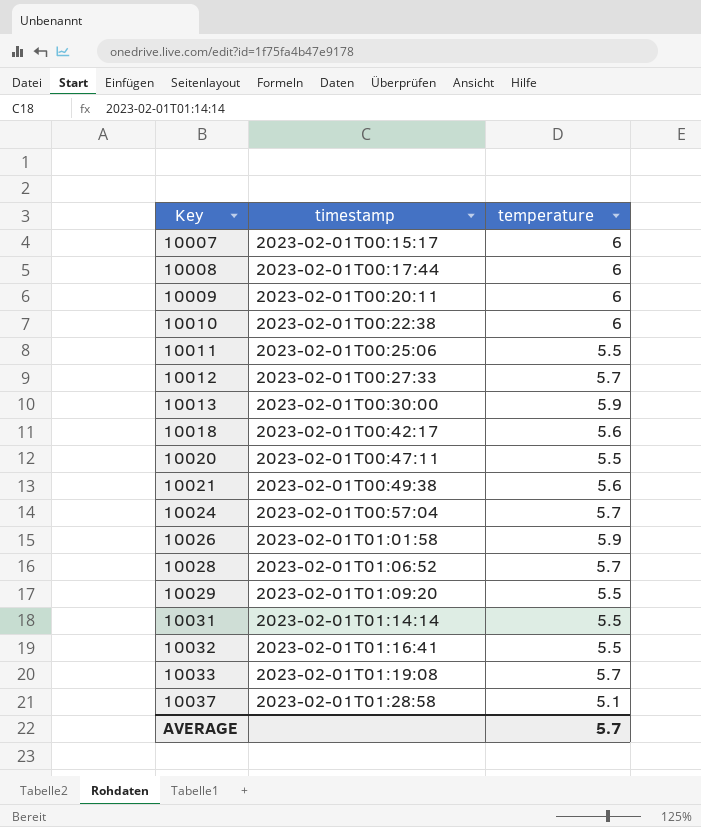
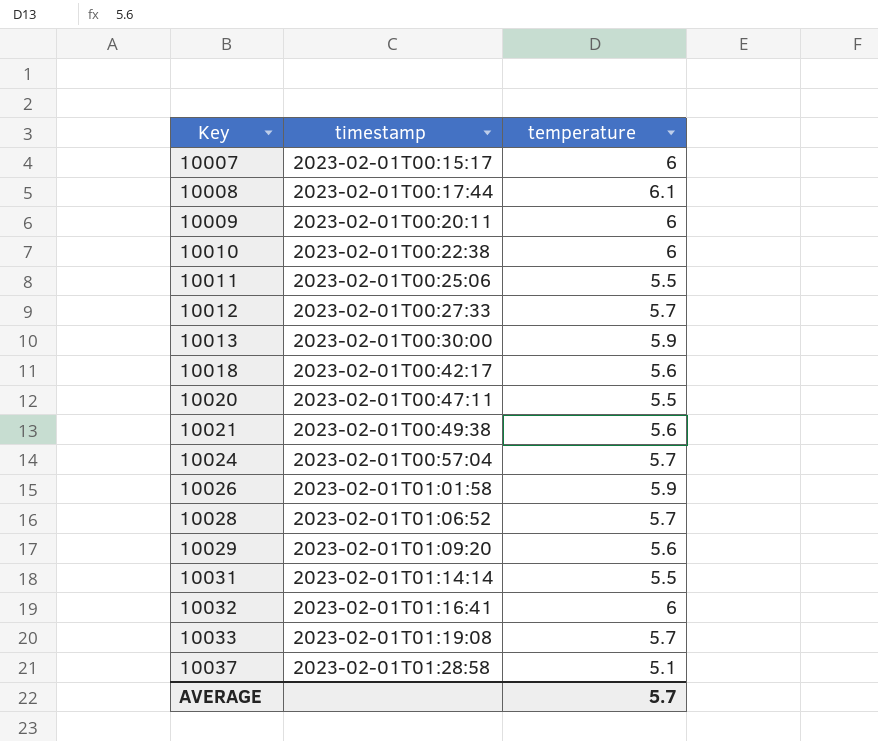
10008 | temperature: 6 -> 6.1
10029 | temperature: 5.5 -> 5.6
10032 | temperature: 5.5 -> 6

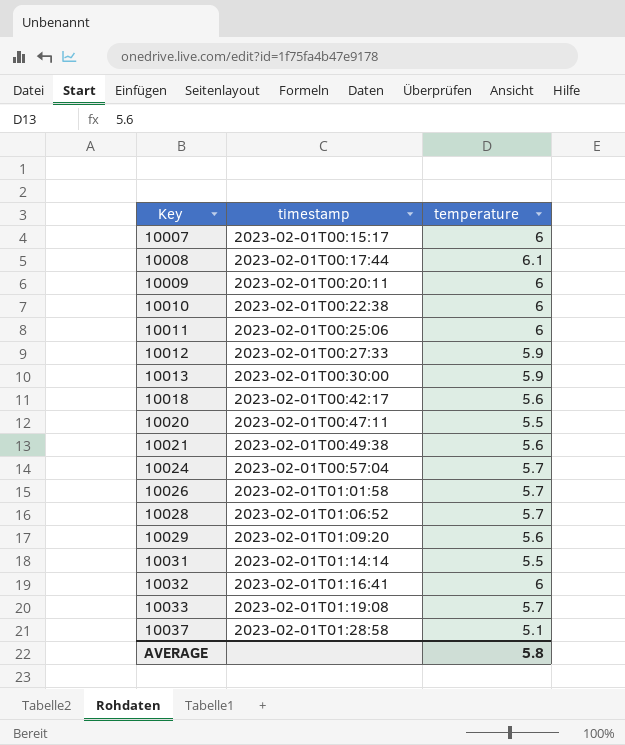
10011 | temperature: 5.5 -> 6
10012 | temperature: 5.7 -> 5.9
10026 | temperature: 5.9 -> 5.7
AVERAGE | temperature: 5.7 -> 5.8

